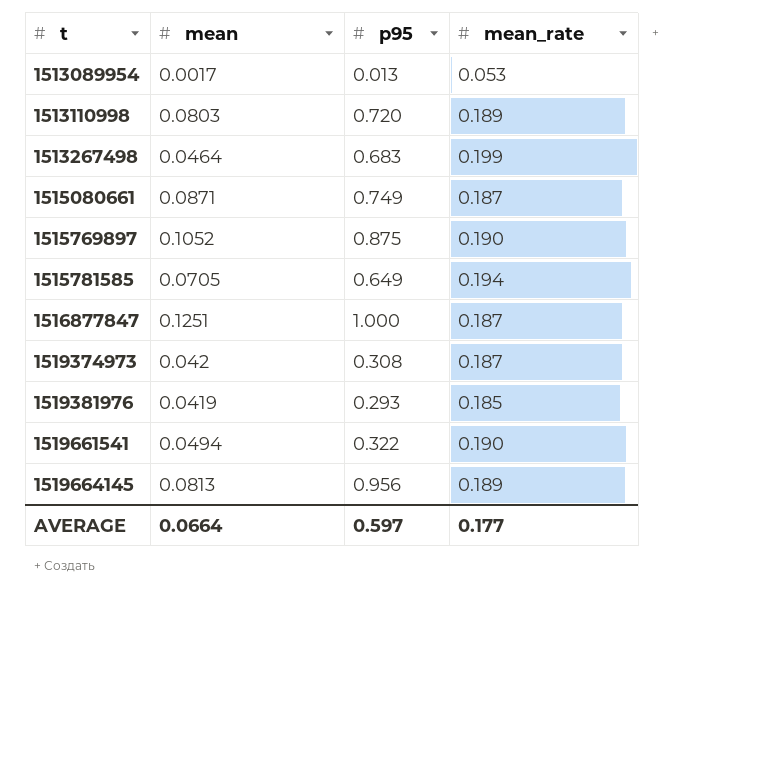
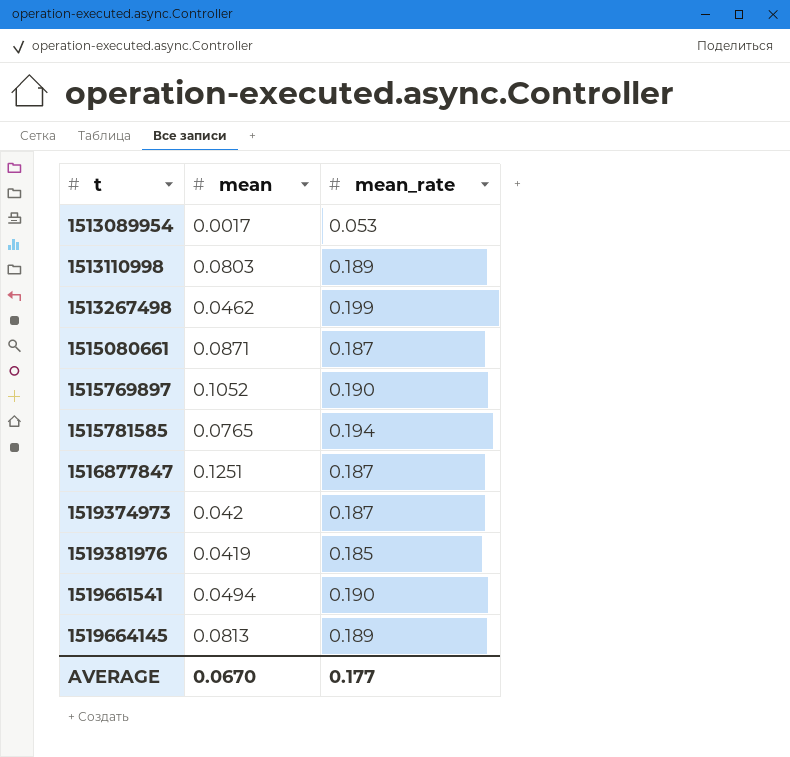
column p95 | position: 3 -> none
1513267498 | mean: 0.0464 -> 0.0462
1515781585 | mean: 0.0705 -> 0.0765
AVERAGE | mean: 0.0664 -> 0.0670

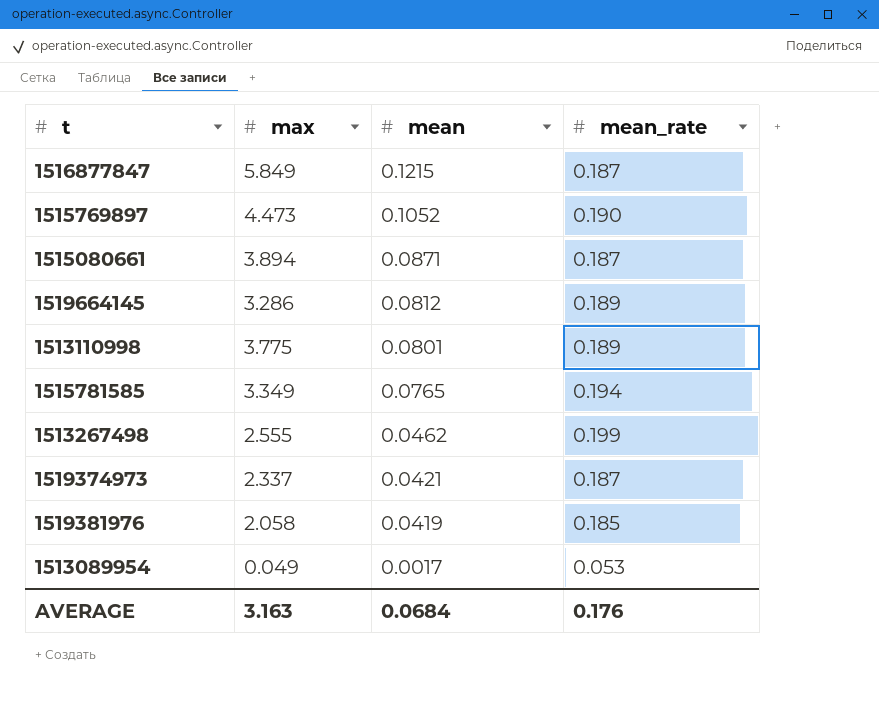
row order: t ascending -> mean descending
column max | position: none -> 2
row 1519661541: 0.0494 | 0.190 -> none
1516877847 | mean: 0.1251 -> 0.1215
1519664145 | mean: 0.0813 -> 0.0812
1513110998 | mean: 0.0803 -> 0.0801
1519374973 | mean: 0.042 -> 0.0421
AVERAGE | mean: 0.0670 -> 0.0684
AVERAGE | mean_rate: 0.177 -> 0.176

